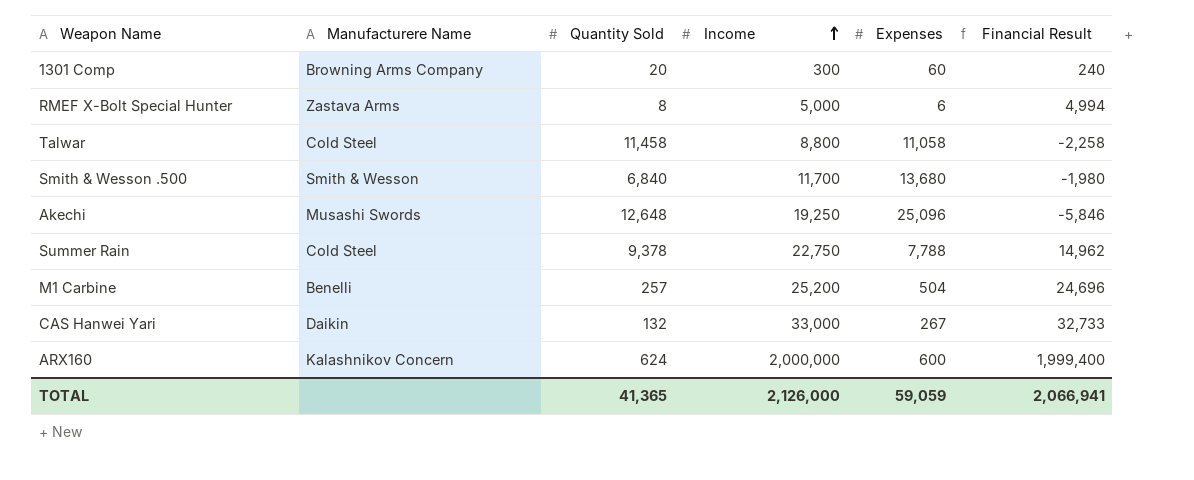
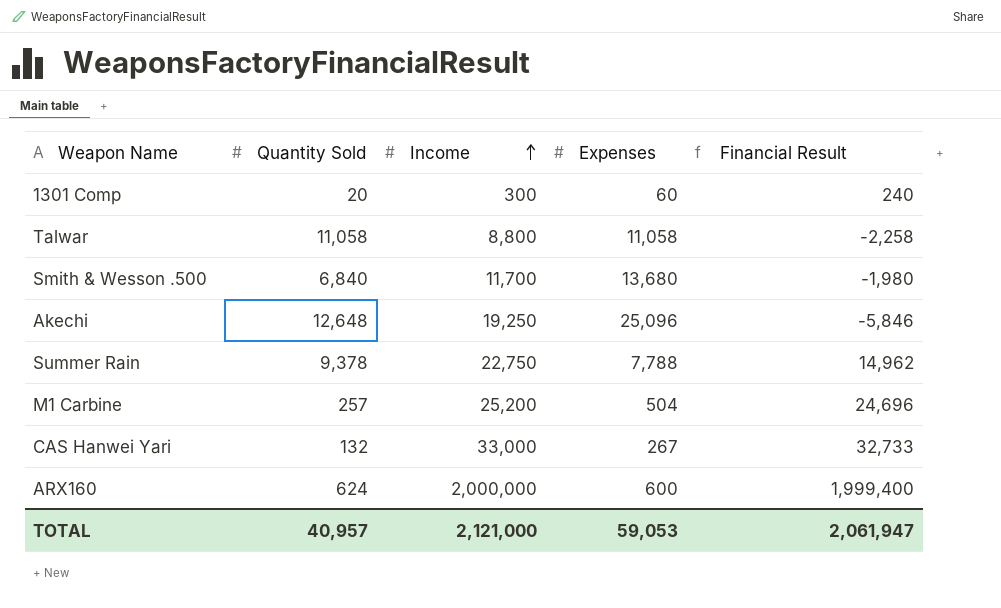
column Manufacturere Name | position: 2 -> none
row RMEF X-Bolt Special Hunter: Zastava Arms | 8 | 5,000 | 6 | 4,994 -> none
Talwar | Quantity Sold: 11,458 -> 11,058
TOTAL | Quantity Sold: 41,365 -> 40,957
TOTAL | Income: 2,126,000 -> 2,121,000
TOTAL | Expenses: 59,059 -> 59,053
TOTAL | Financial Result: 2,066,941 -> 2,061,947

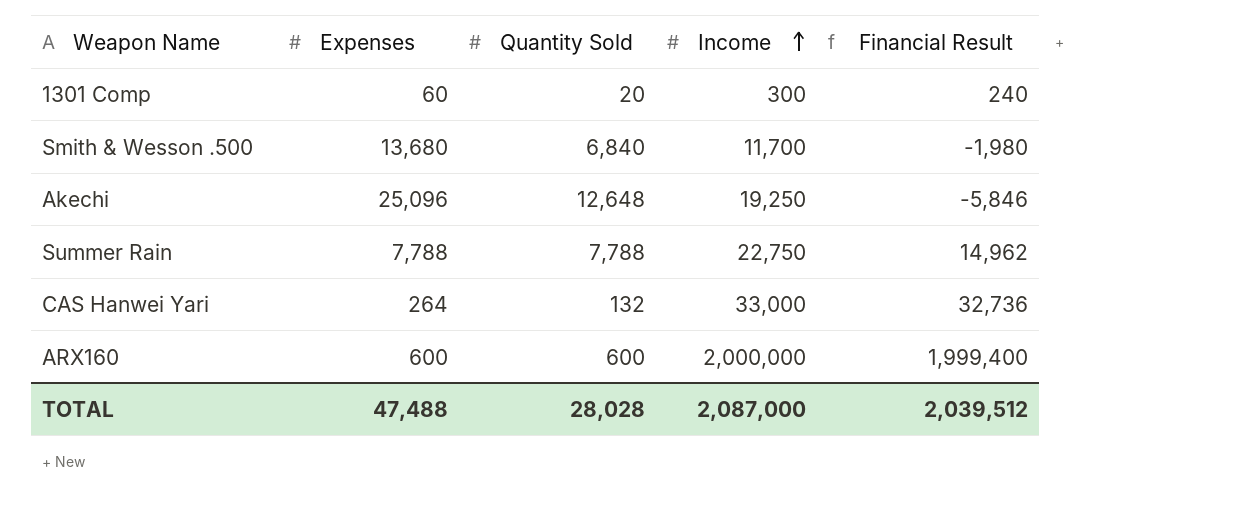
column Expenses | position: 4 -> 2
row Talwar: 11,058 | 8,800 | 11,058 | -2,258 -> none
row M1 Carbine: 257 | 25,200 | 504 | 24,696 -> none
Summer Rain | Quantity Sold: 9,378 -> 7,788
CAS Hanwei Yari | Expenses: 267 -> 264
CAS Hanwei Yari | Financial Result: 32,733 -> 32,736
ARX160 | Quantity Sold: 624 -> 600
TOTAL | Expenses: 59,053 -> 47,488
TOTAL | Quantity Sold: 40,957 -> 28,028
TOTAL | Income: 2,121,000 -> 2,087,000
TOTAL | Financial Result: 2,061,947 -> 2,039,512

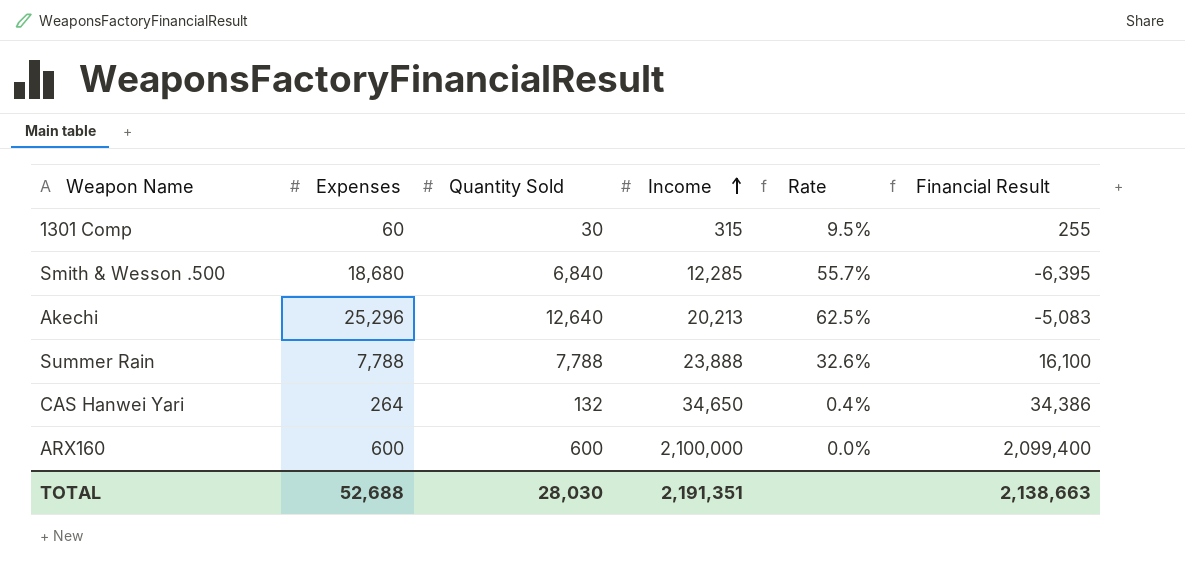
column Rate | formula: none -> [Quantity Sold] / [Income]
1301 Comp | Quantity Sold: 20 -> 30
1301 Comp | Income: 300 -> 315
1301 Comp | Financial Result: 240 -> 255
Smith & Wesson .500 | Expenses: 13,680 -> 18,680
Smith & Wesson .500 | Income: 11,700 -> 12,285
Smith & Wesson .500 | Financial Result: -1,980 -> -6,395
Akechi | Expenses: 25,096 -> 25,296
Akechi | Quantity Sold: 12,648 -> 12,640
Akechi | Income: 19,250 -> 20,213
Akechi | Financial Result: -5,846 -> -5,083
Summer Rain | Income: 22,750 -> 23,888
Summer Rain | Financial Result: 14,962 -> 16,100
CAS Hanwei Yari | Income: 33,000 -> 34,650
CAS Hanwei Yari | Financial Result: 32,736 -> 34,386
ARX160 | Income: 2,000,000 -> 2,100,000
ARX160 | Financial Result: 1,999,400 -> 2,099,400
TOTAL | Expenses: 47,488 -> 52,688
TOTAL | Quantity Sold: 28,028 -> 28,030
TOTAL | Income: 2,087,000 -> 2,191,351
TOTAL | Financial Result: 2,039,512 -> 2,138,663

